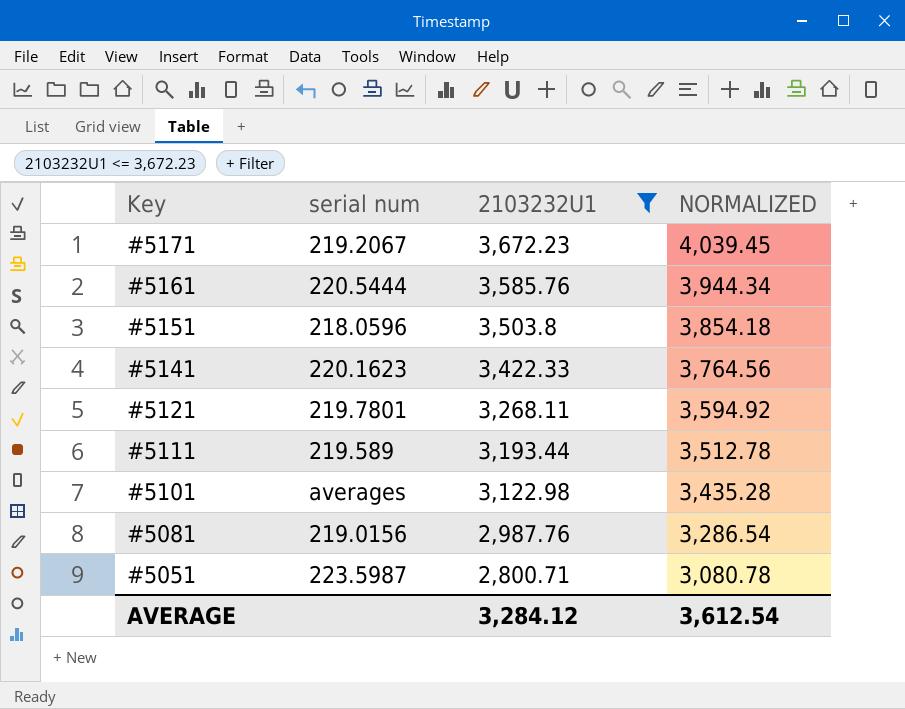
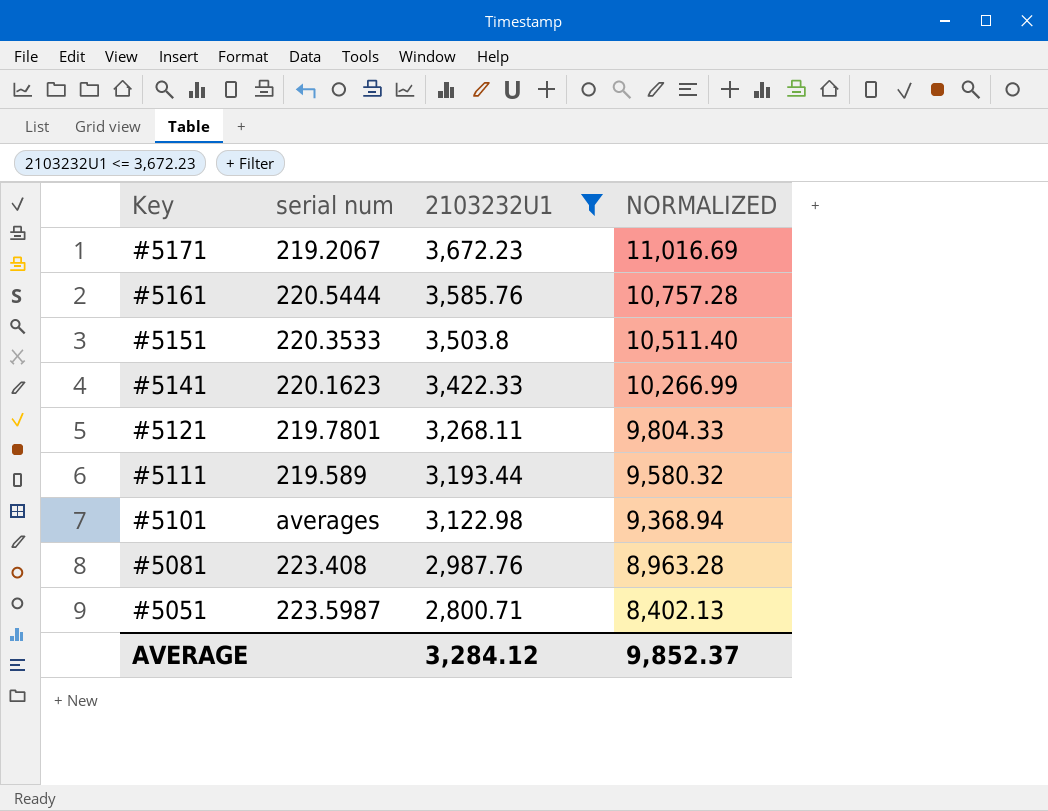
column NORMALIZED | formula: [2103232U1] * 1.1 -> [2103232U1] * 3
#5151 | serial num: 218.0596 -> 220.3533
#5081 | serial num: 219.0156 -> 223.408
AVERAGE | NORMALIZED: 3,612.54 -> 9,852.37

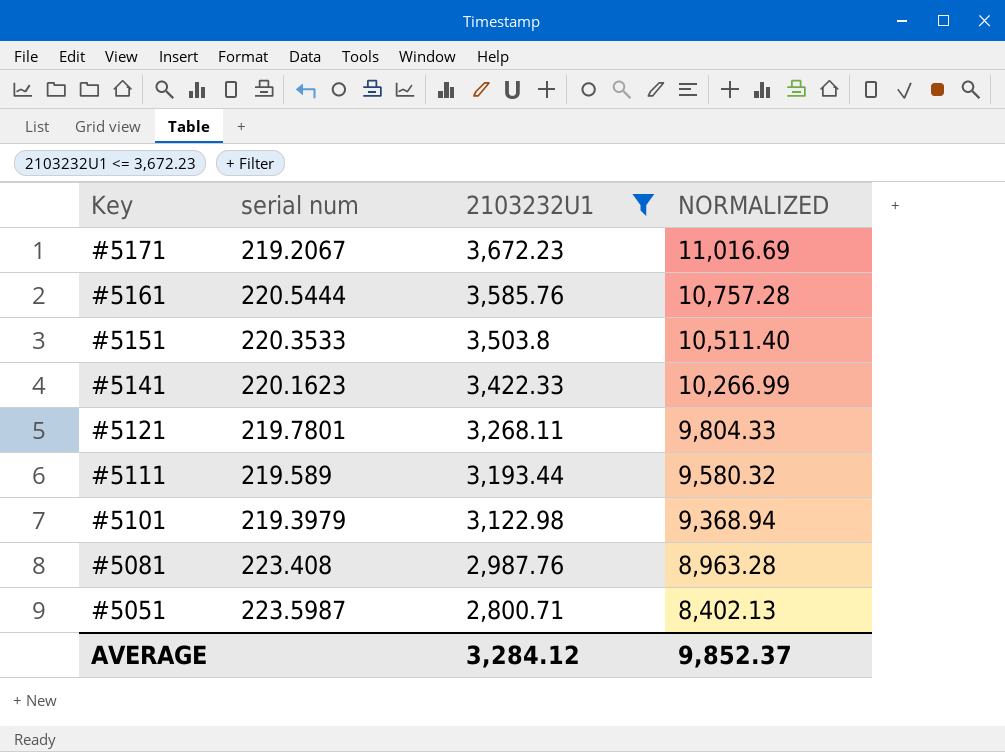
#5101 | serial num: averages -> 219.3979

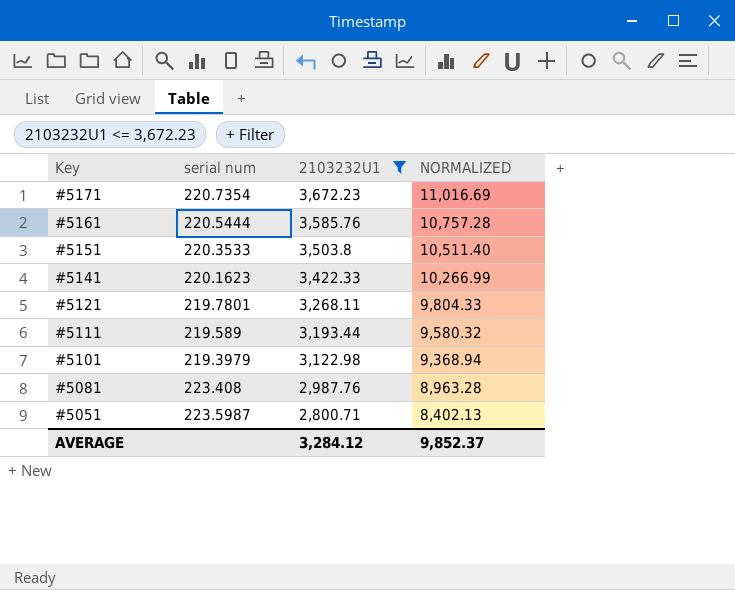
#5171 | serial num: 219.2067 -> 220.7354

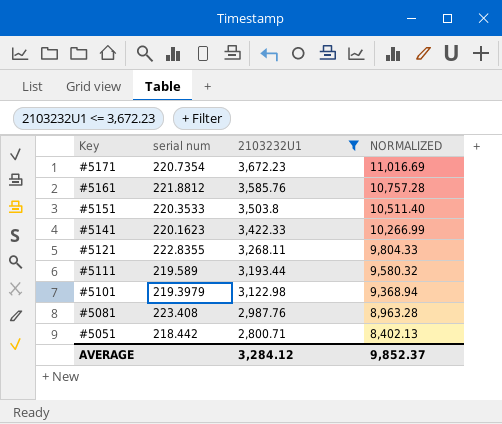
#5161 | serial num: 220.5444 -> 221.8812
#5121 | serial num: 219.7801 -> 222.8355
#5051 | serial num: 223.5987 -> 218.442

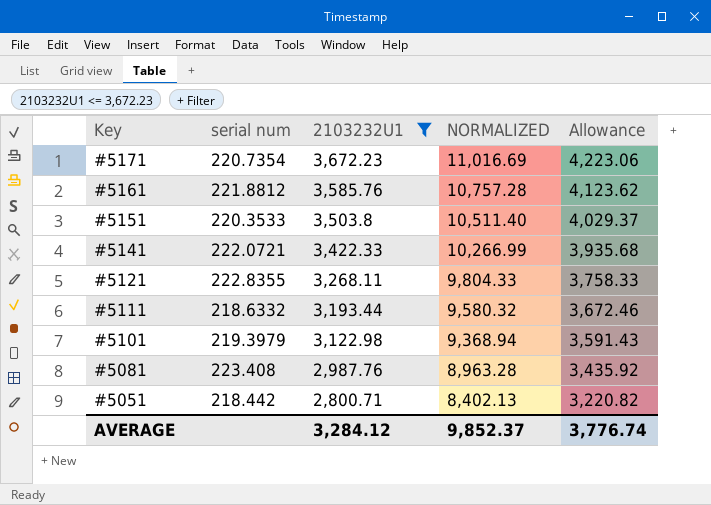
column Allowance | formula: none -> [2103232U1] * 1.15
#5141 | serial num: 220.1623 -> 222.0721
#5111 | serial num: 219.589 -> 218.6332

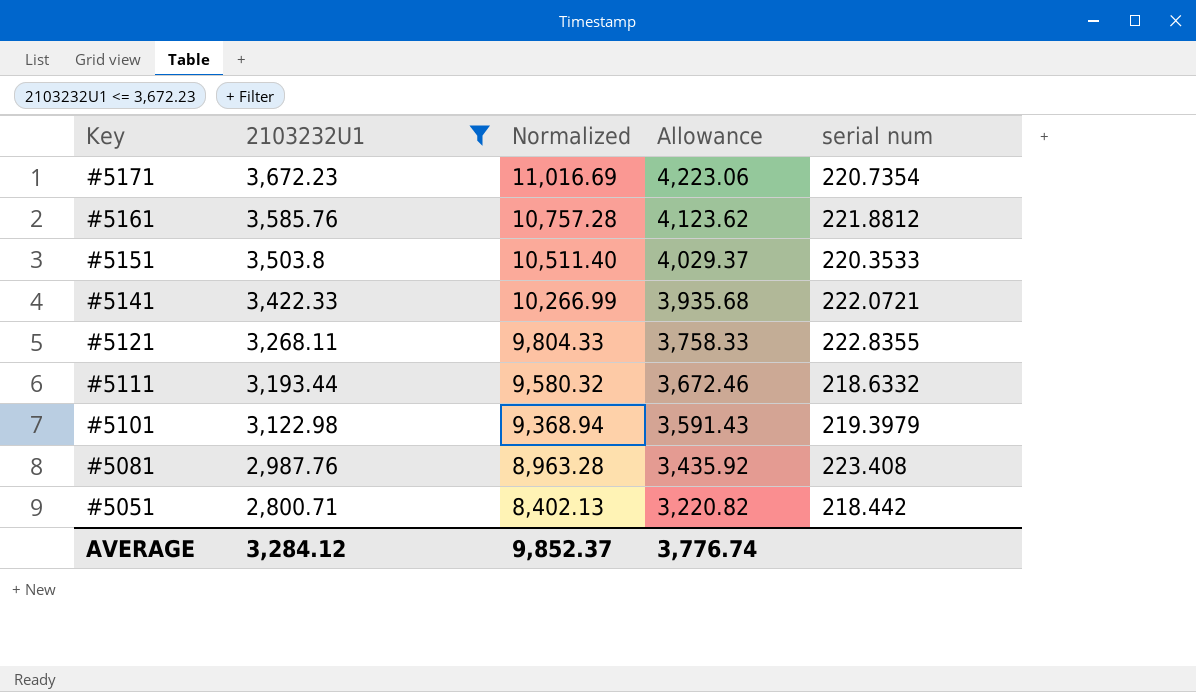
column name: NORMALIZED -> Normalized
column serial num | position: 2 -> 5

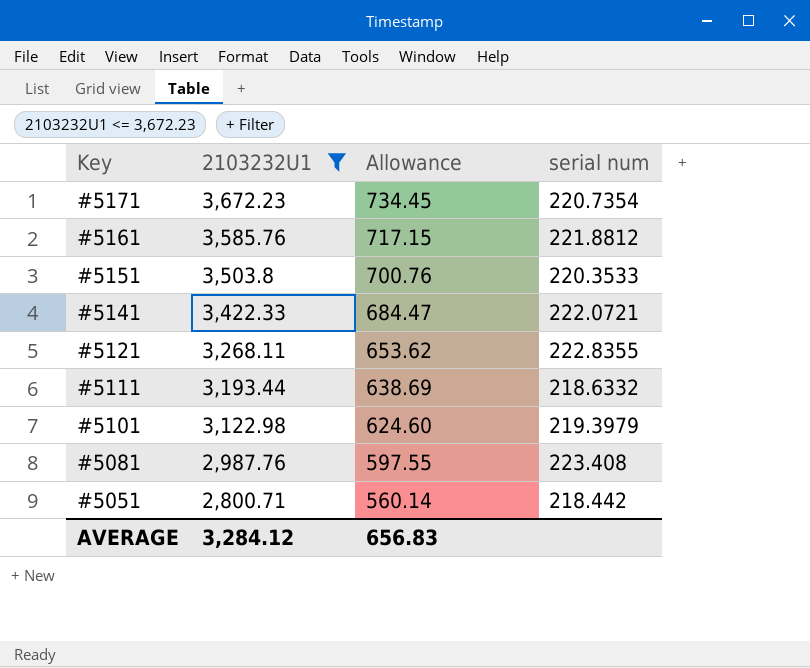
column Normalized | formula: [2103232U1] * 3 -> none
column Allowance | formula: [2103232U1] * 1.15 -> [2103232U1] * 0.2
AVERAGE | Allowance: 3,776.74 -> 656.83

